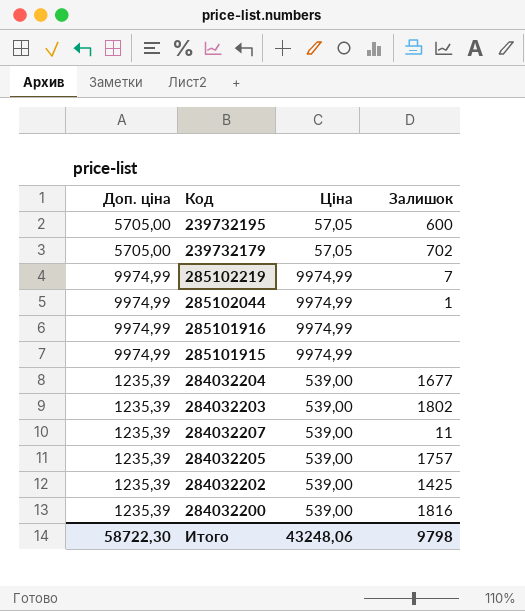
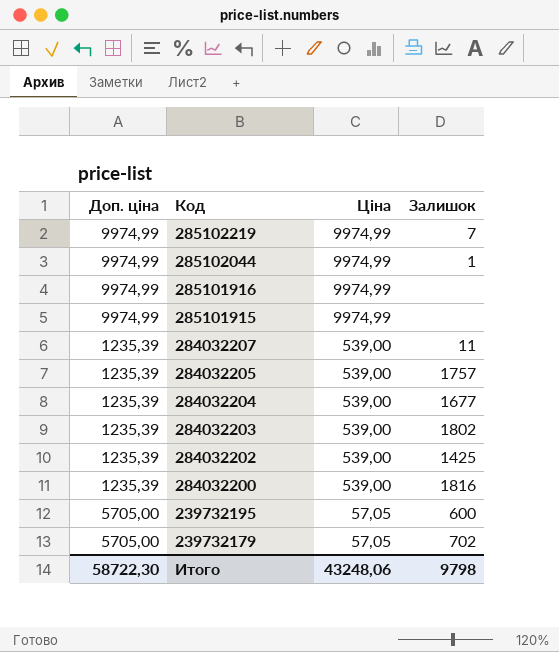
row order: none -> Код descending

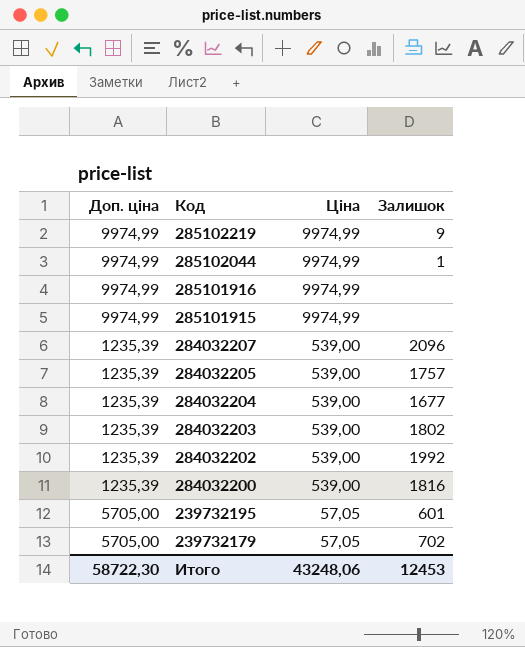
285102219 | Залишок: 7 -> 9
284032207 | Залишок: 11 -> 2096
284032202 | Залишок: 1425 -> 1992
239732195 | Залишок: 600 -> 601
Итого | Залишок: 9798 -> 12453

